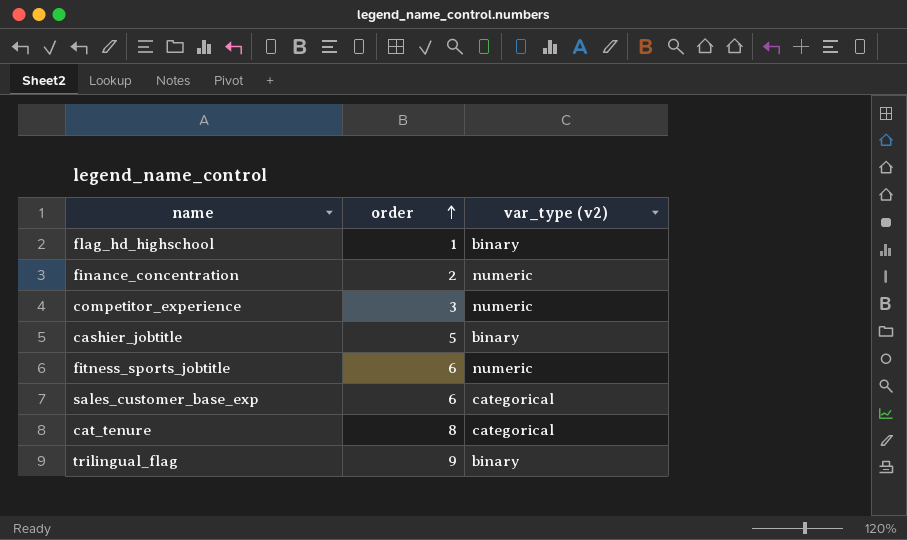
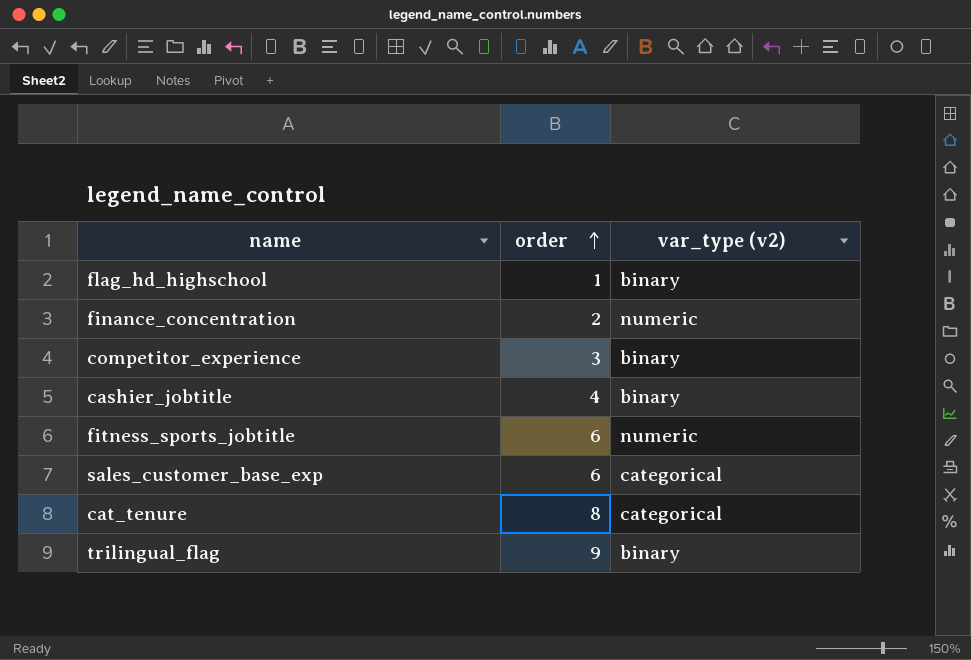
competitor_experience | var_type (v2): numeric -> binary
cashier_jobtitle | order: 5 -> 4

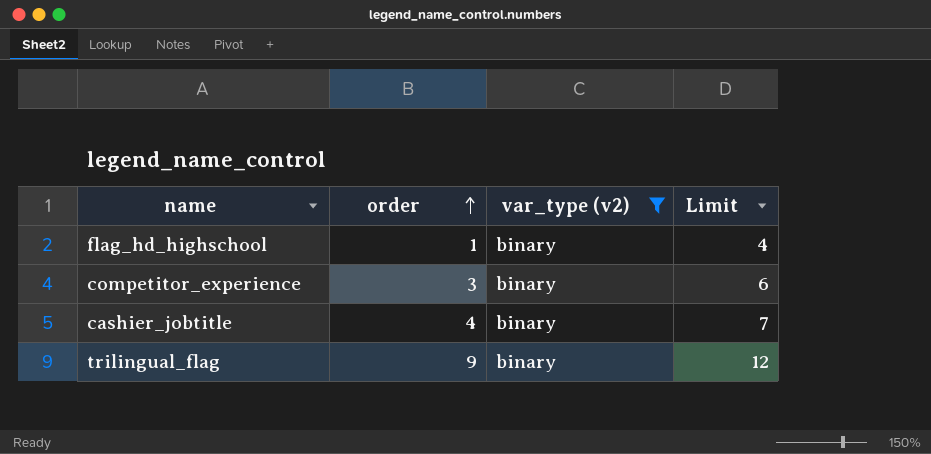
filter: none -> var_type (v2) = binary
column Limit | formula: none -> [order] + 3

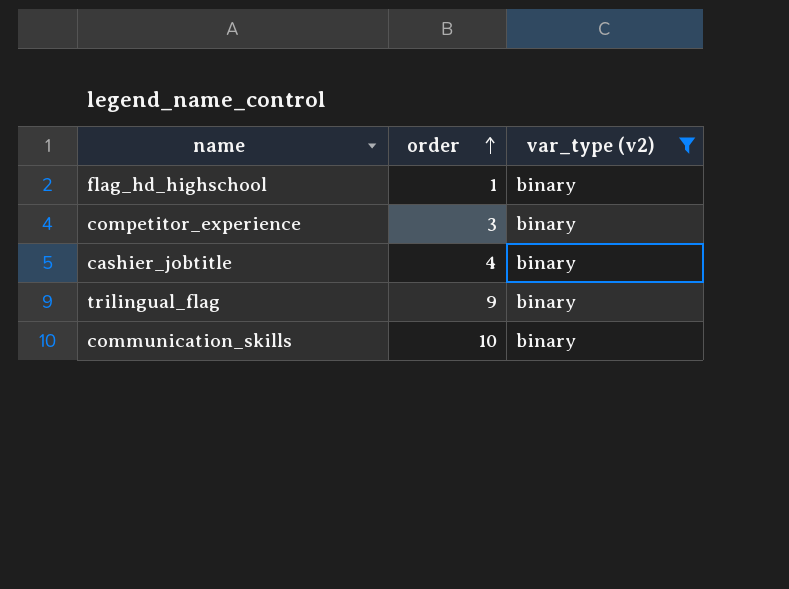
column Limit | formula: [order] + 3 -> none
row communication_skills: none -> 10 | binary

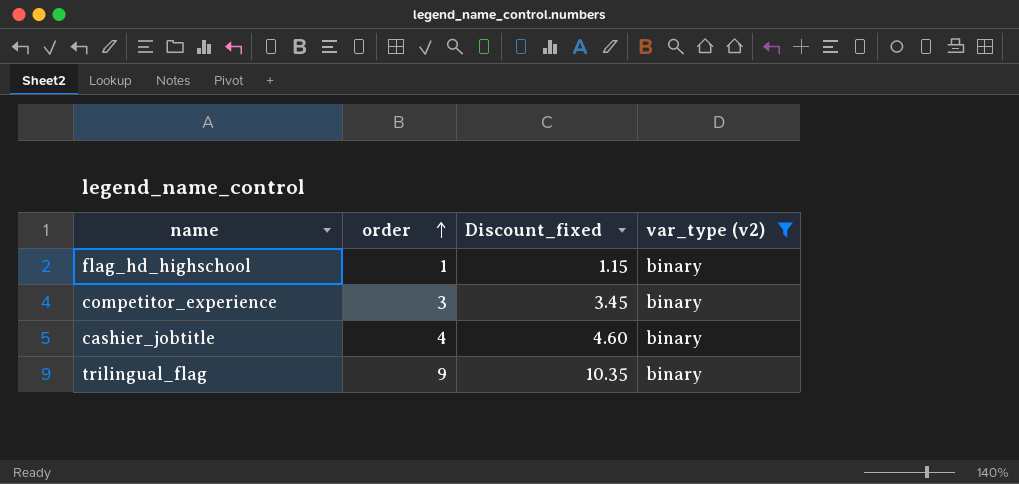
column Discount_fixed | formula: none -> [order] * 1.15
row communication_skills: 10 | binary -> none

